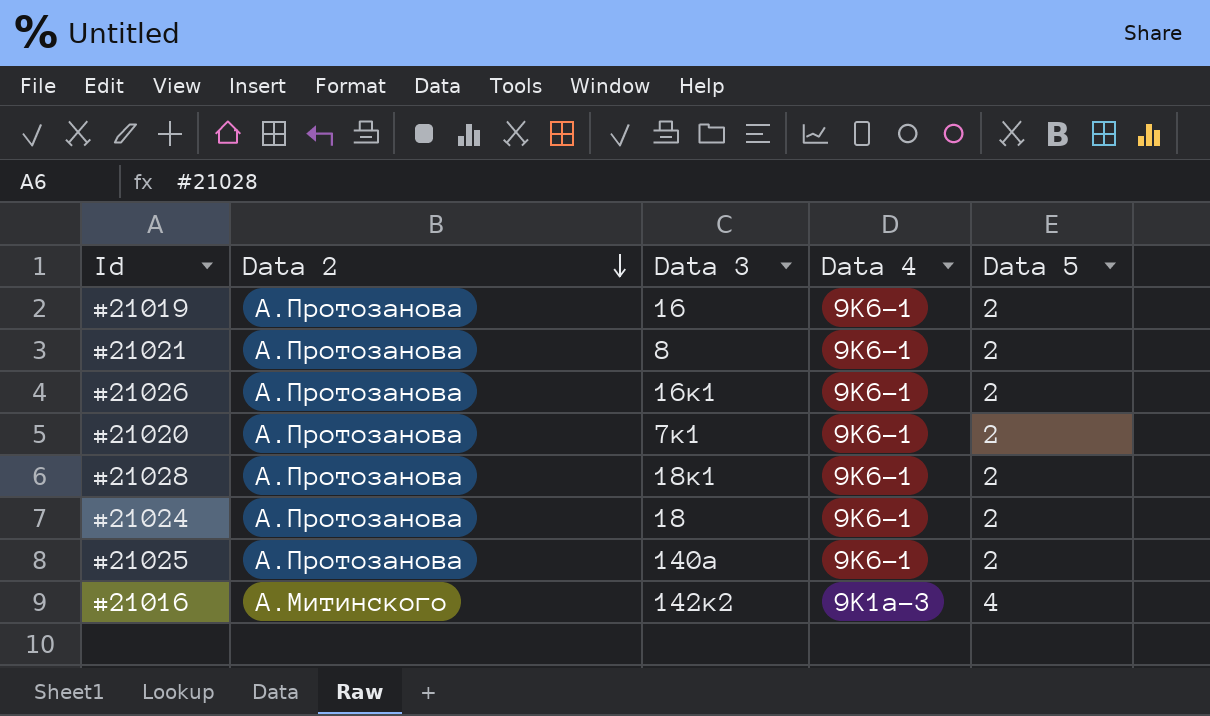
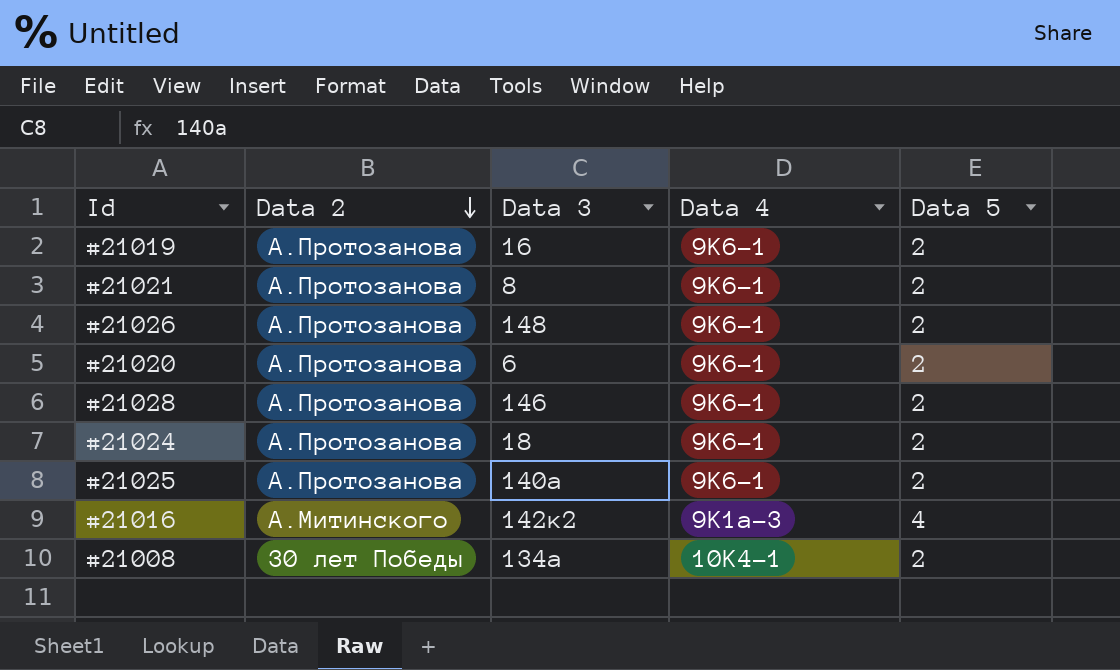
#21026 | Data 3: 16к1 -> 148
#21020 | Data 3: 7к1 -> 6
#21028 | Data 3: 18к1 -> 146
row #21008: none -> 30 лет Победы | 134а | 10К4-1 | 2

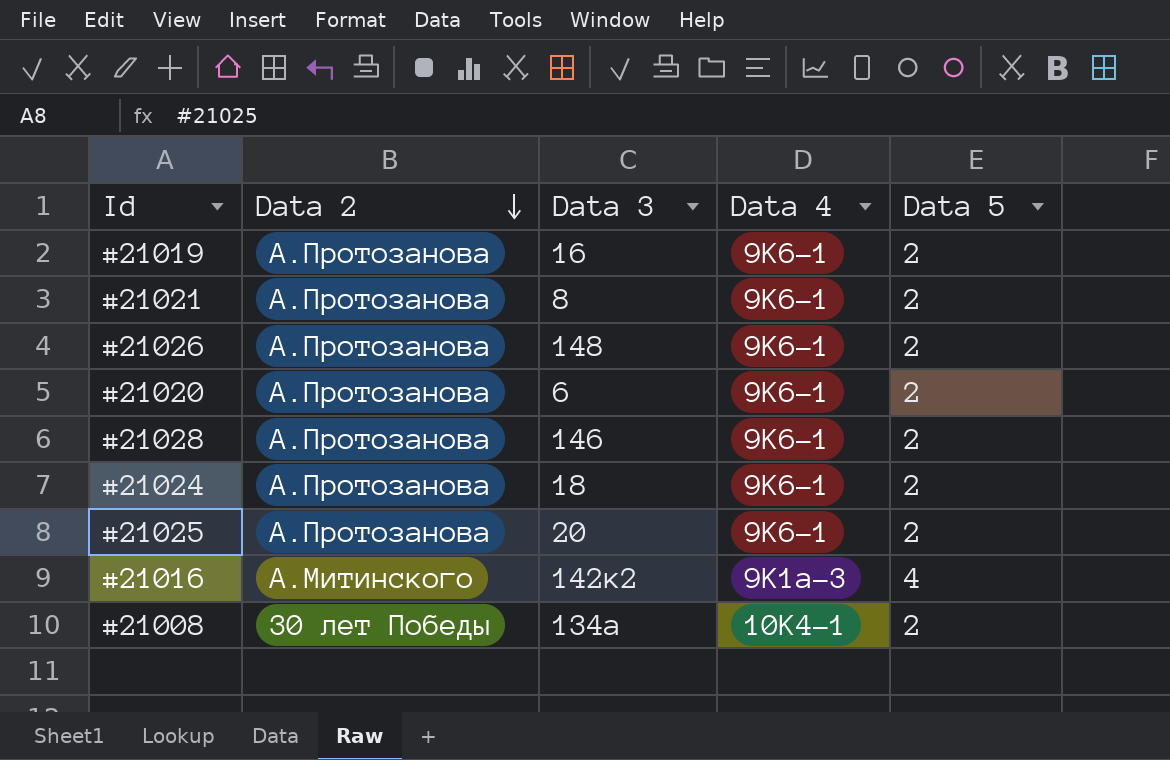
#21025 | Data 3: 140а -> 20

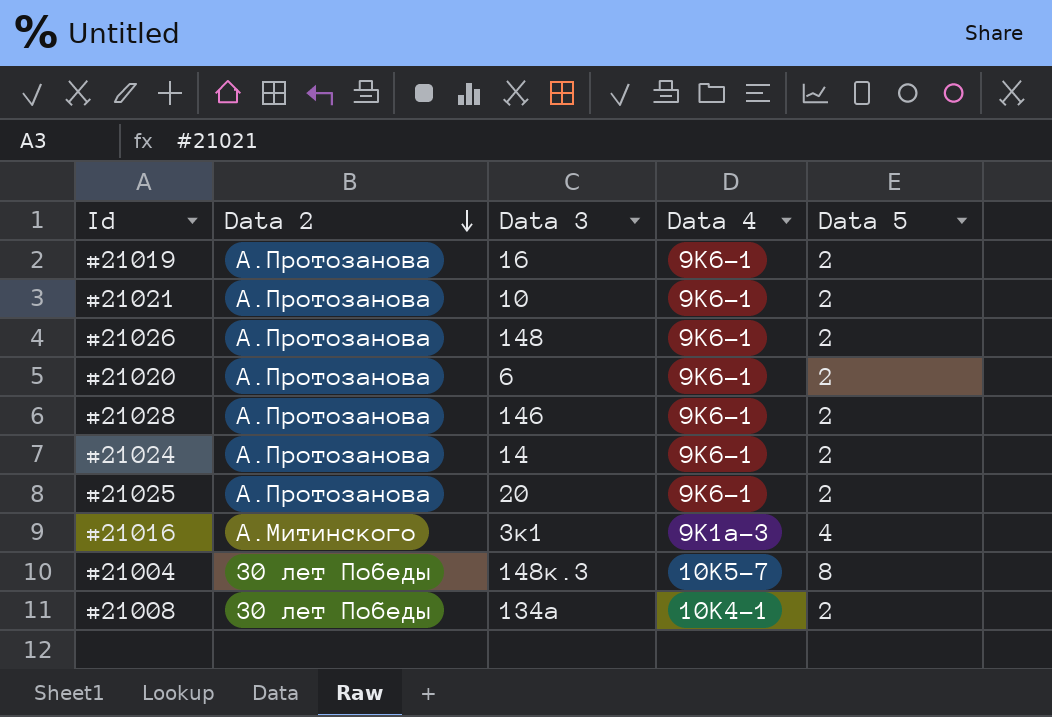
#21021 | Data 3: 8 -> 10
#21024 | Data 3: 18 -> 14
#21016 | Data 3: 142к2 -> 3к1
row #21004: none -> 30 лет Победы | 148к.3 | 10К5-7 | 8

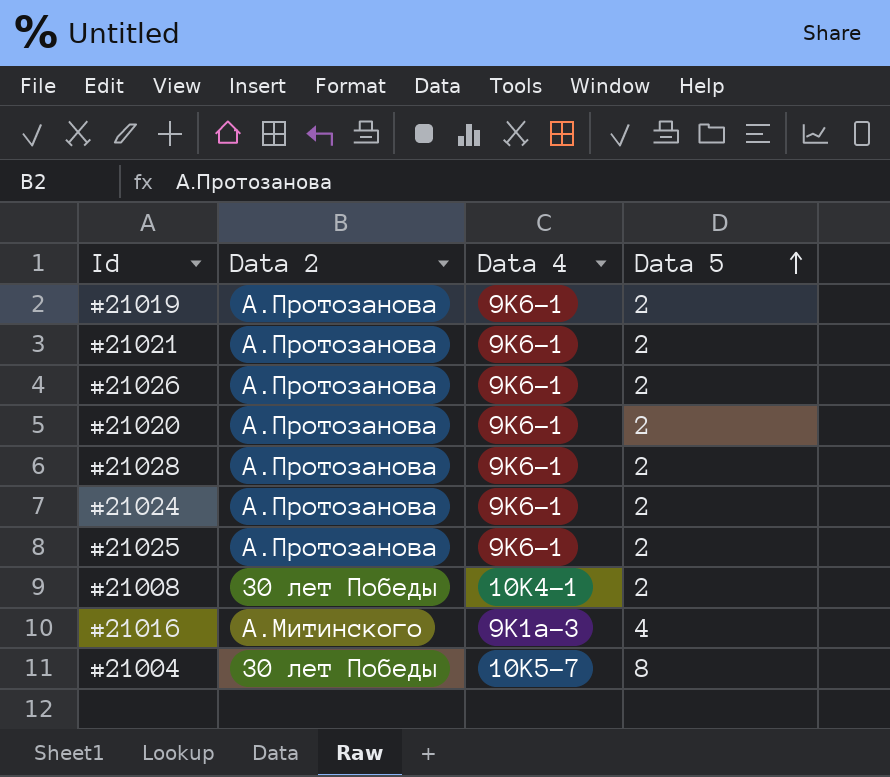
row order: Data 2 descending -> Data 5 ascending
column Data 3 | position: 3 -> none

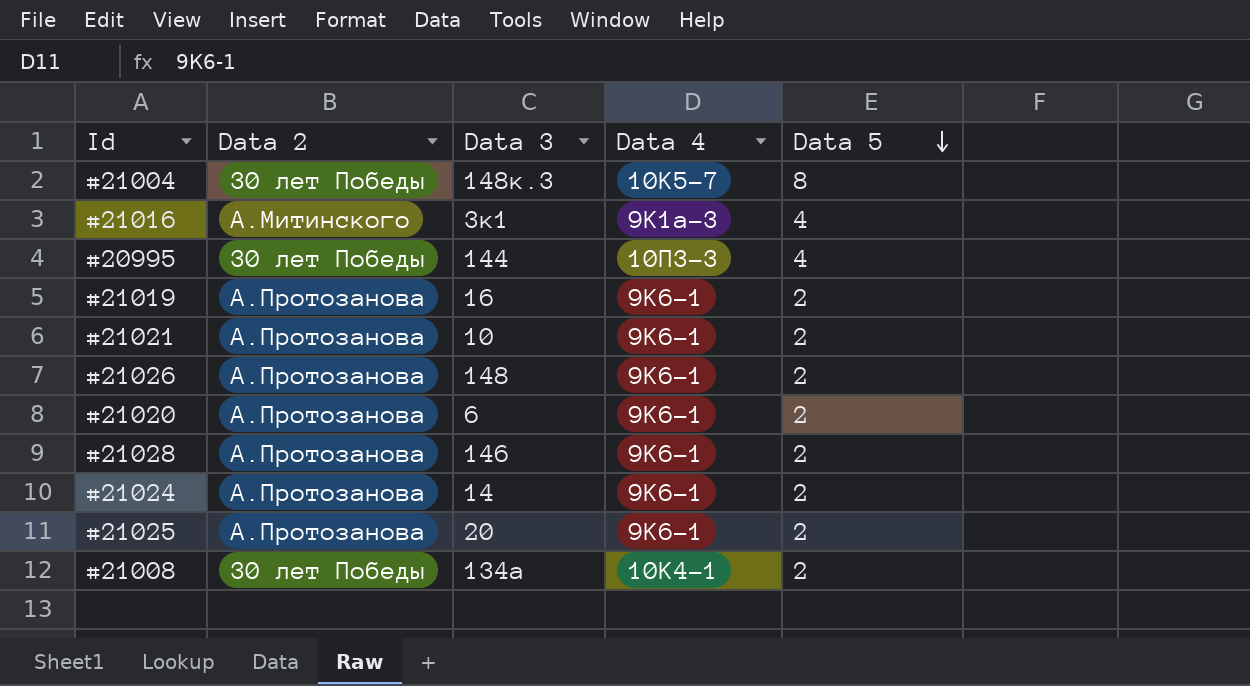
row order: Data 5 ascending -> Data 5 descending
column Data 3 | position: none -> 3
row #20995: none -> 30 лет Победы | 144 | 10П3-3 | 4

